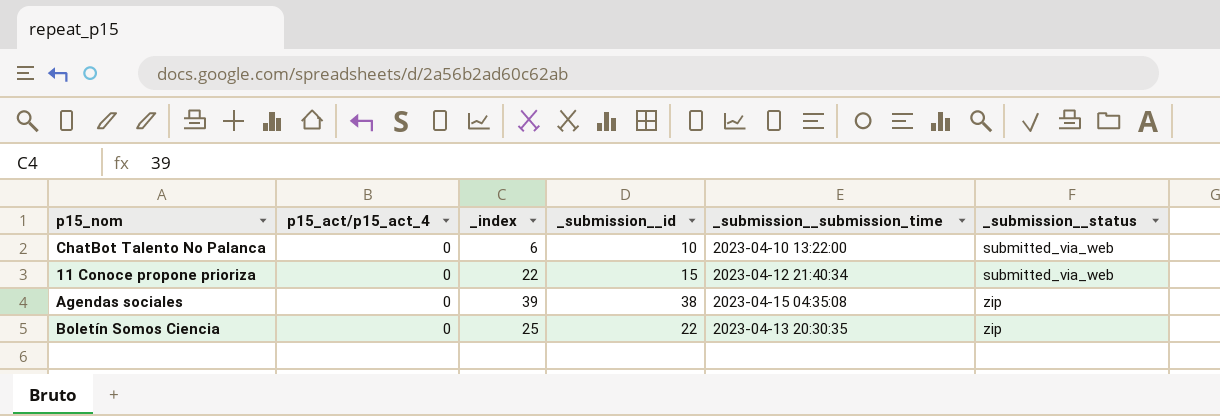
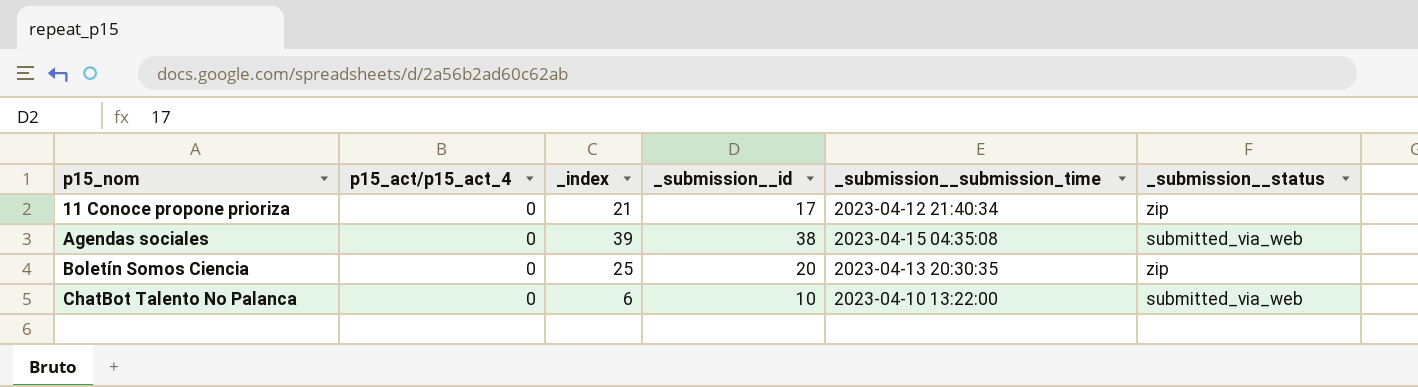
row order: _submission__status ascending -> p15_nom ascending
11 Conoce propone prioriza | _index: 22 -> 21
11 Conoce propone prioriza | _submission__id: 15 -> 17
11 Conoce propone prioriza | _submission__status: submitted_via_web -> zip
Agendas sociales | _submission__status: zip -> submitted_via_web
Boletín Somos Ciencia | _submission__id: 22 -> 20

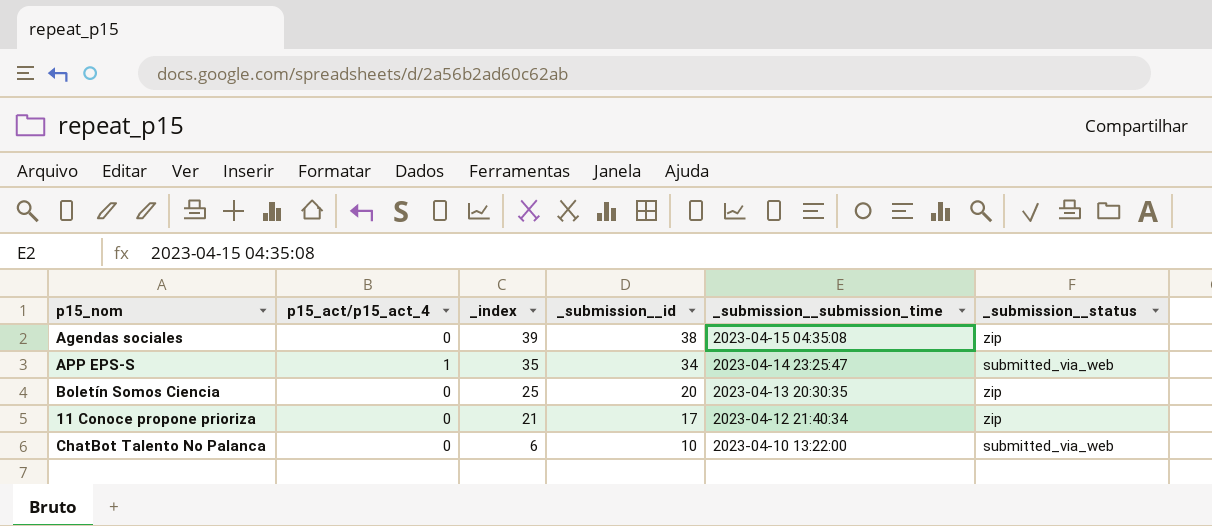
row order: p15_nom ascending -> _index descending
Agendas sociales | _submission__status: submitted_via_web -> zip
row APP EPS-S: none -> 1 | 35 | 34 | 2023-04-14 23:25:47 | submitted_via_web

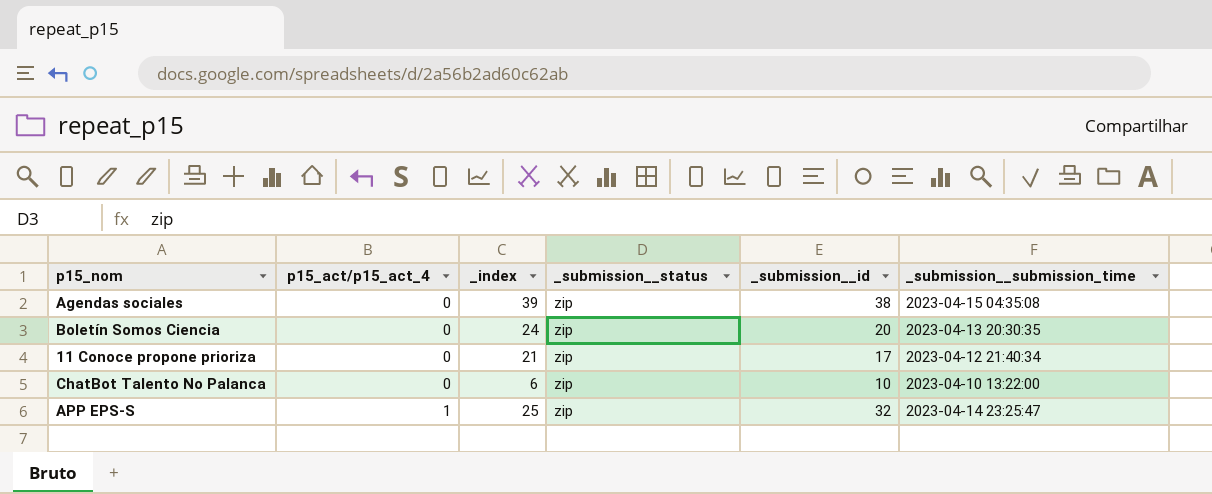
row order: _index descending -> p15_act/p15_act_4 ascending
column _submission__status | position: 6 -> 4
Boletín Somos Ciencia | _index: 25 -> 24
ChatBot Talento No Palanca | _submission__status: submitted_via_web -> zip
APP EPS-S | _index: 35 -> 25
APP EPS-S | _submission__status: submitted_via_web -> zip
APP EPS-S | _submission__id: 34 -> 32

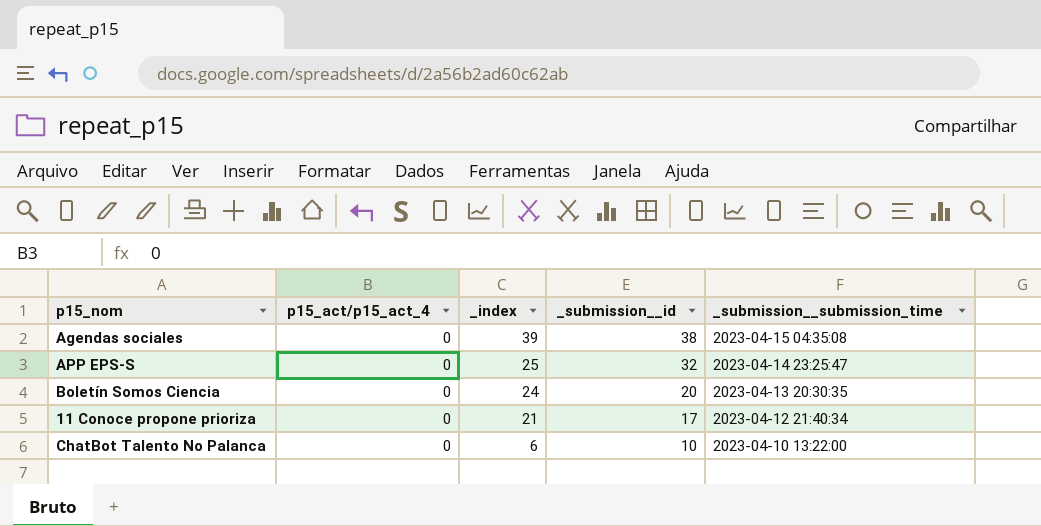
row order: p15_act/p15_act_4 ascending -> _index descending
column _submission__status | position: 4 -> none
APP EPS-S | p15_act/p15_act_4: 1 -> 0

